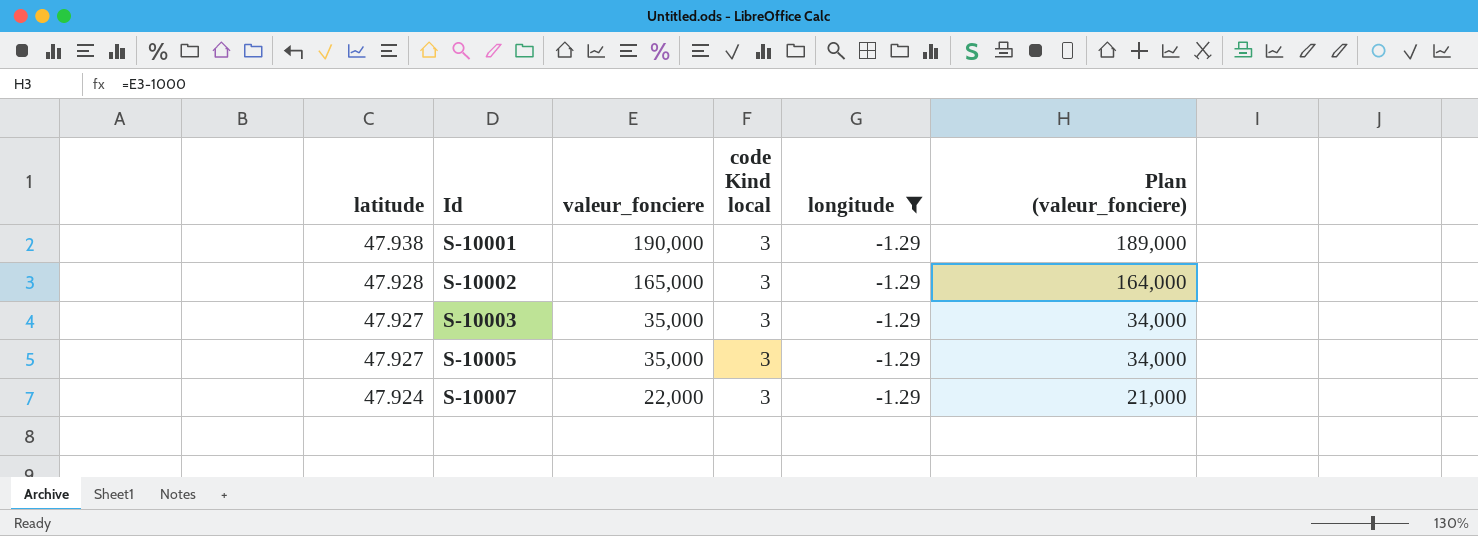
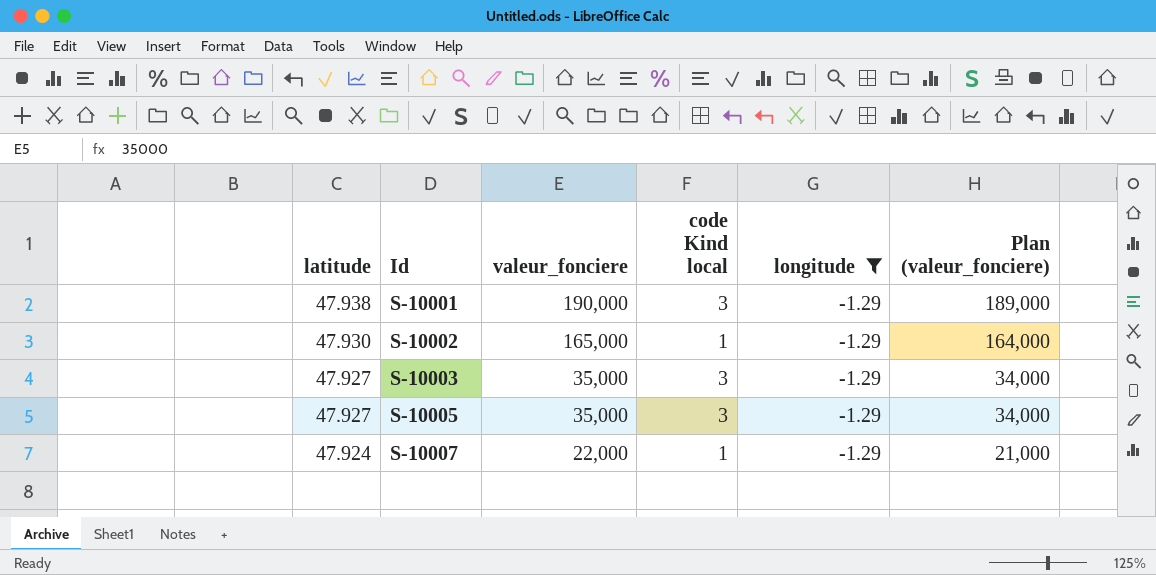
S-10002 | latitude: 47.928 -> 47.930
S-10002 | code Kind local: 3 -> 1
S-10007 | code Kind local: 3 -> 1

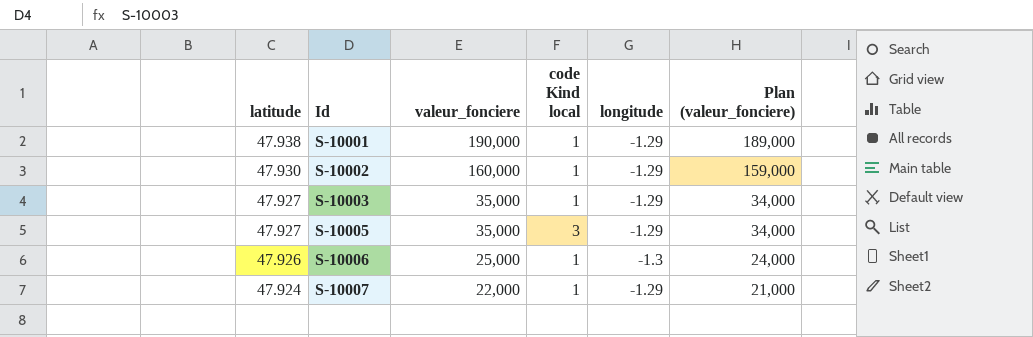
filter: longitude = -1.29 -> none
S-10001 | code Kind local: 3 -> 1
S-10002 | valeur_fonciere: 165,000 -> 160,000
S-10002 | Plan (valeur_fonciere): 164,000 -> 159,000
S-10003 | code Kind local: 3 -> 1

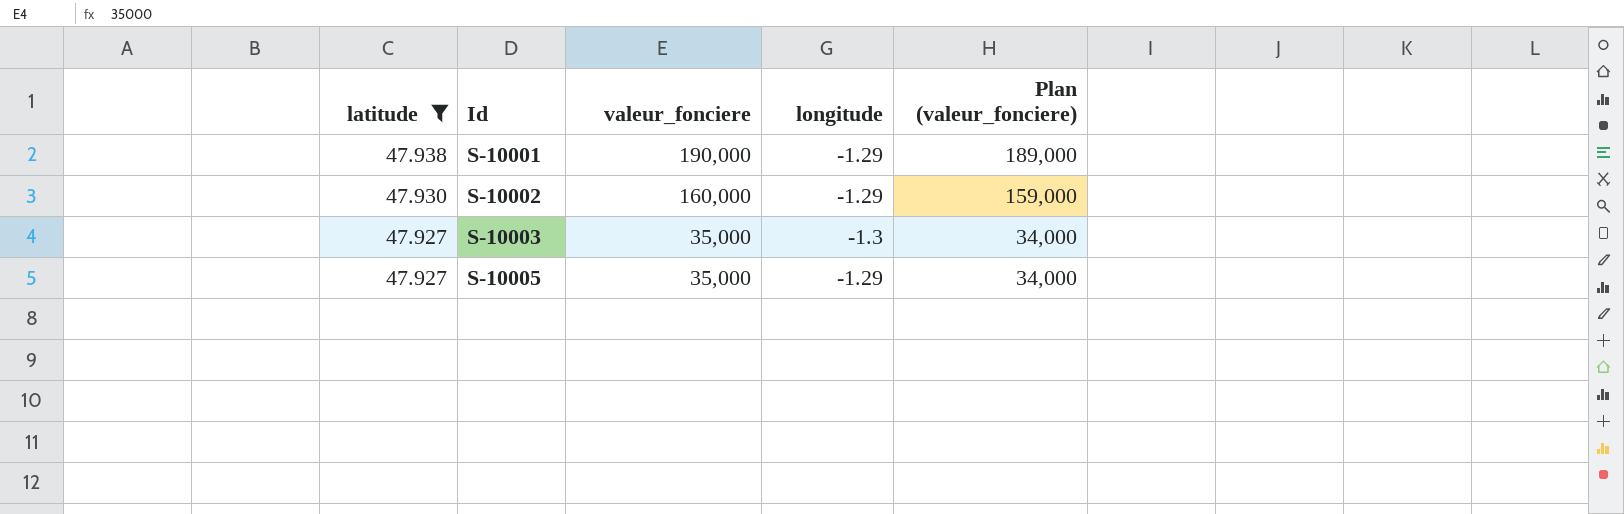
filter: none -> latitude >= 47.927
column code Kind local | position: 4 -> none
S-10003 | longitude: -1.29 -> -1.3

